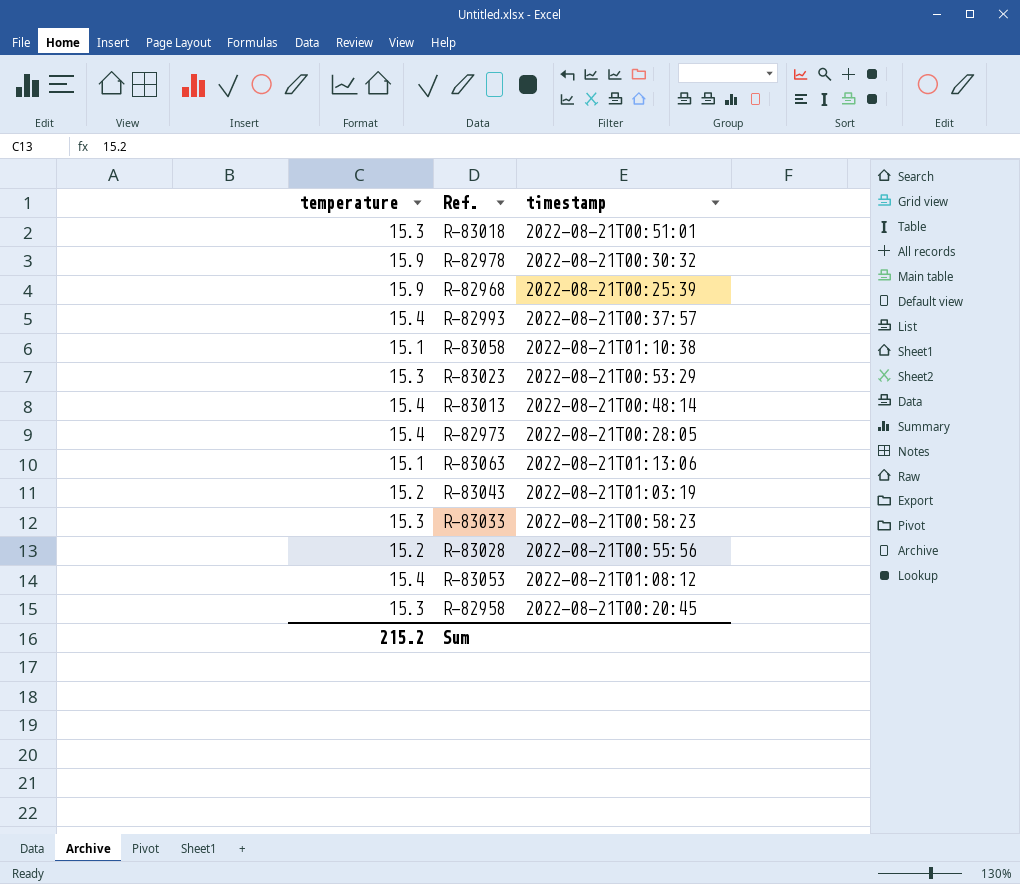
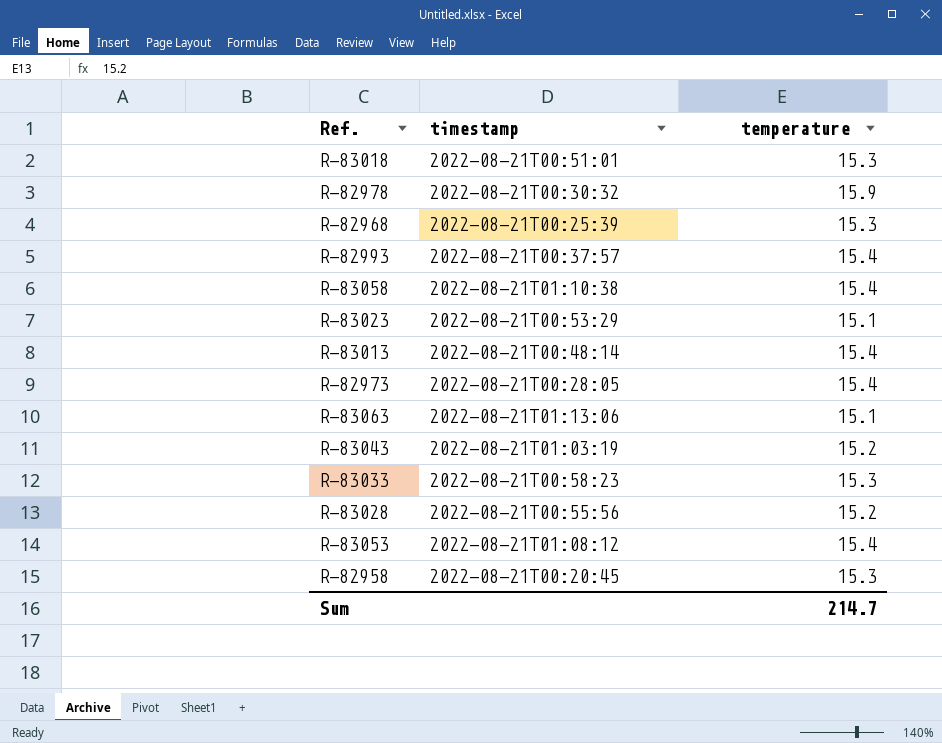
column temperature | position: 1 -> 3
R-82968 | temperature: 15.9 -> 15.3
R-83058 | temperature: 15.1 -> 15.4
R-83023 | temperature: 15.3 -> 15.1
Sum | temperature: 215.2 -> 214.7

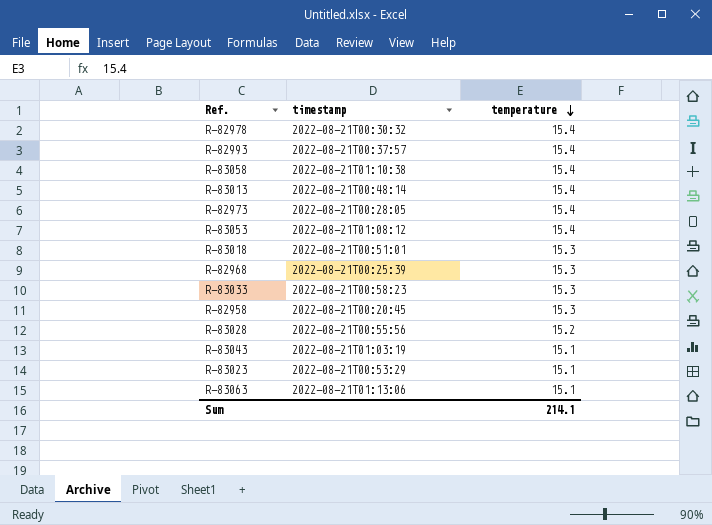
row order: none -> temperature descending
R-82978 | temperature: 15.9 -> 15.4
R-83043 | temperature: 15.2 -> 15.1
Sum | temperature: 214.7 -> 214.1

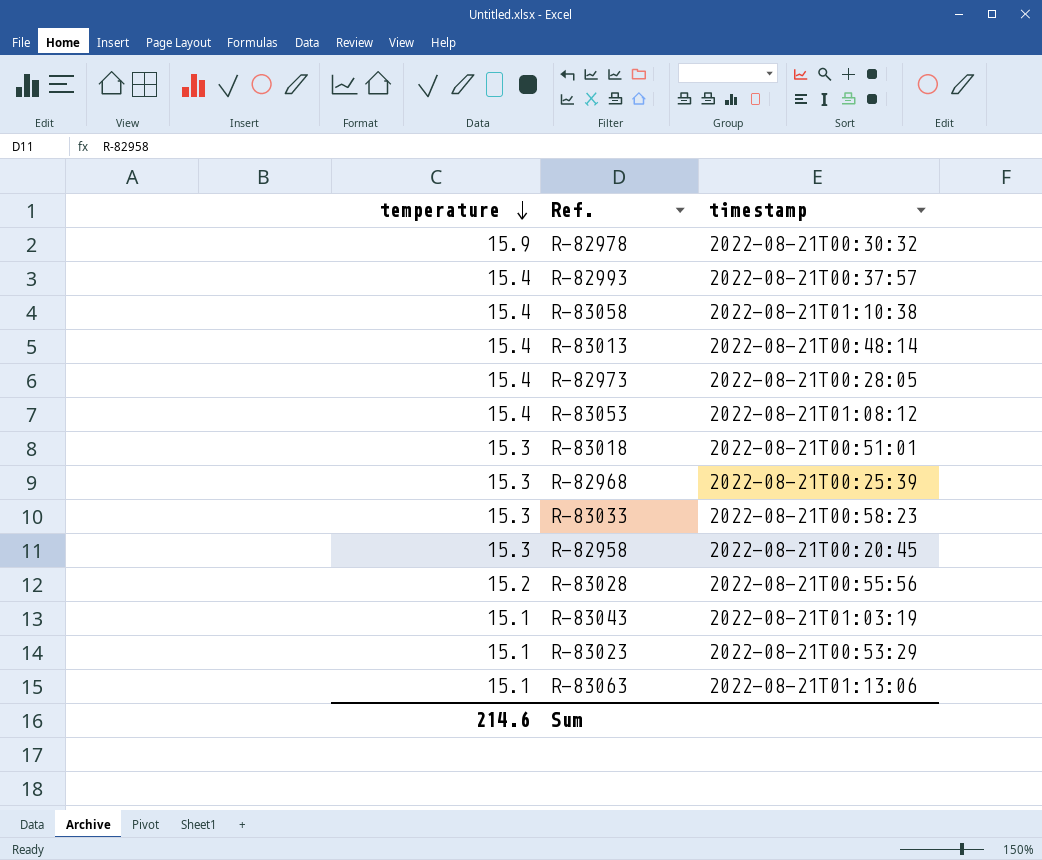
column temperature | position: 3 -> 1
R-82978 | temperature: 15.4 -> 15.9
Sum | temperature: 214.1 -> 214.6

